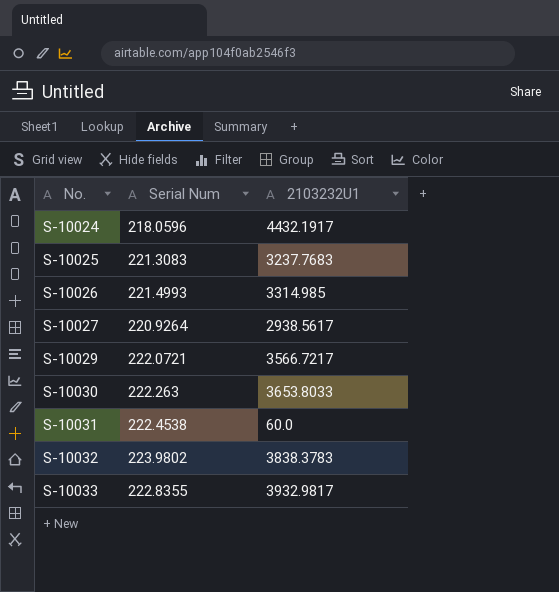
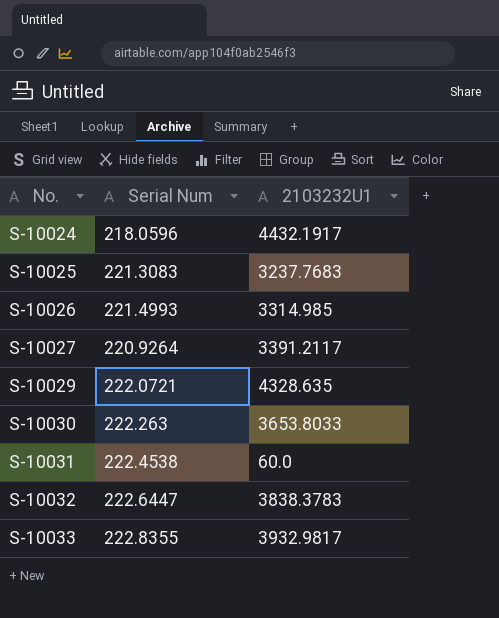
S-10027 | 2103232U1: 2938.5617 -> 3391.2117
S-10029 | 2103232U1: 3566.7217 -> 4328.635
S-10032 | Serial Num: 223.9802 -> 222.6447

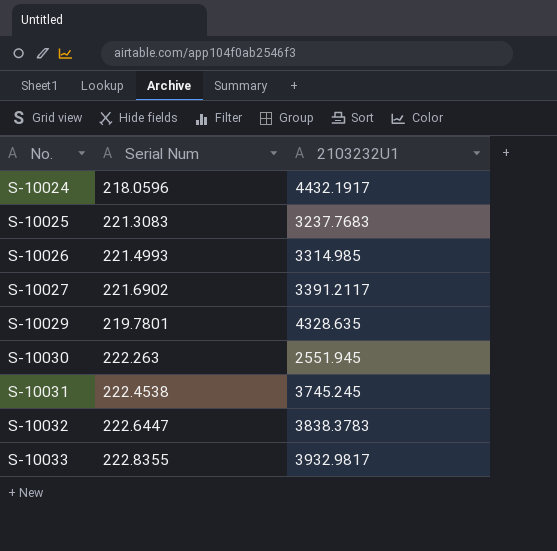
S-10027 | Serial Num: 220.9264 -> 221.6902
S-10029 | Serial Num: 222.0721 -> 219.7801
S-10030 | 2103232U1: 3653.8033 -> 2551.945
S-10031 | 2103232U1: 60.0 -> 3745.245

